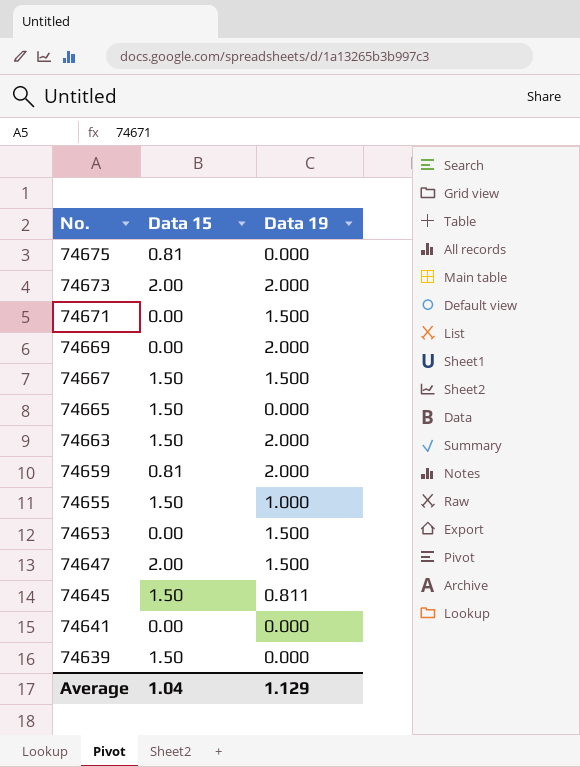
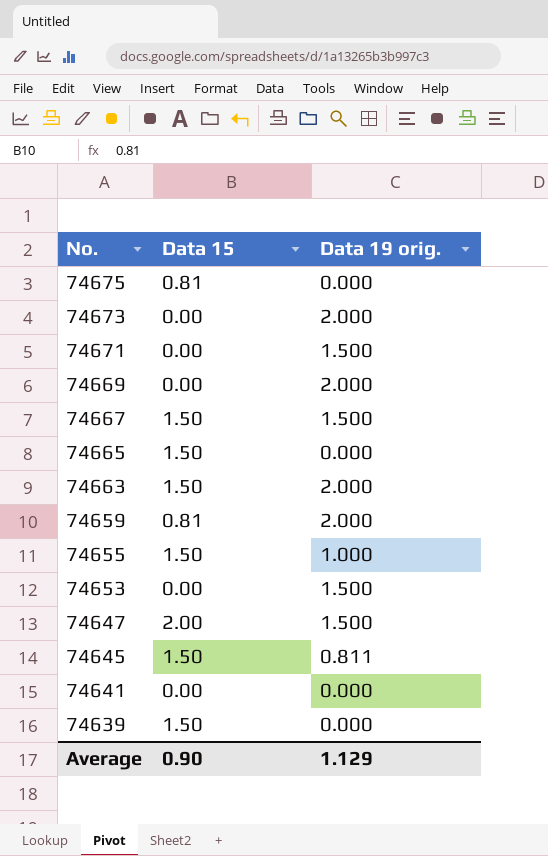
column name: Data 19 -> Data 19 orig.
74673 | Data 15: 2.00 -> 0.00
Average | Data 15: 1.04 -> 0.90

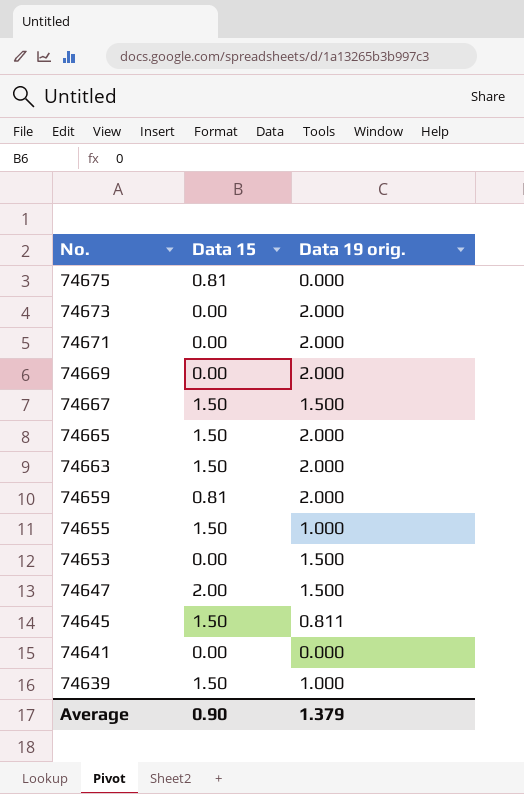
74671 | Data 19 orig.: 1.500 -> 2.000
74665 | Data 19 orig.: 0.000 -> 2.000
74639 | Data 19 orig.: 0.000 -> 1.000
Average | Data 19 orig.: 1.129 -> 1.379

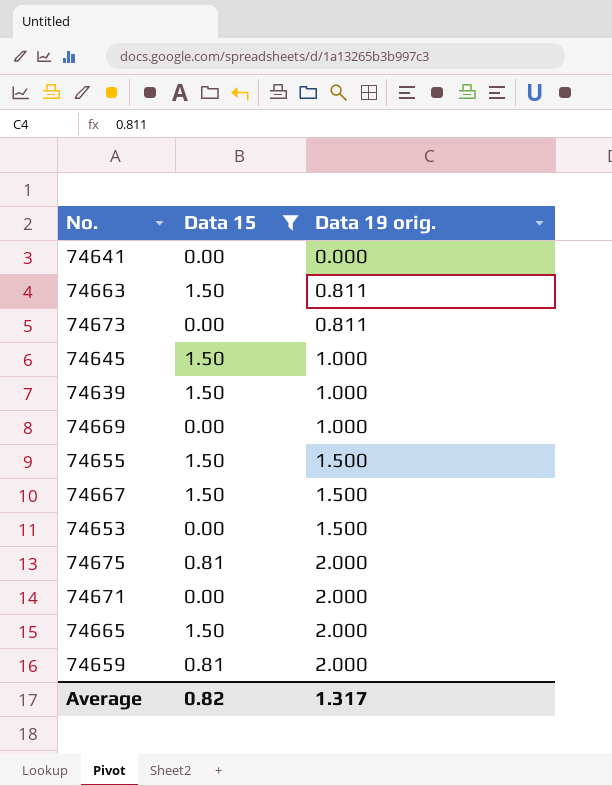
filter: none -> Data 15 != 2.00
row order: No. descending -> Data 19 orig. ascending
74663 | Data 19 orig.: 2.000 -> 0.811
74673 | Data 19 orig.: 2.000 -> 0.811
74645 | Data 19 orig.: 0.811 -> 1.000
74669 | Data 19 orig.: 2.000 -> 1.000
74655 | Data 19 orig.: 1.000 -> 1.500
74675 | Data 19 orig.: 0.000 -> 2.000
Average | Data 15: 0.90 -> 0.82
Average | Data 19 orig.: 1.379 -> 1.317

